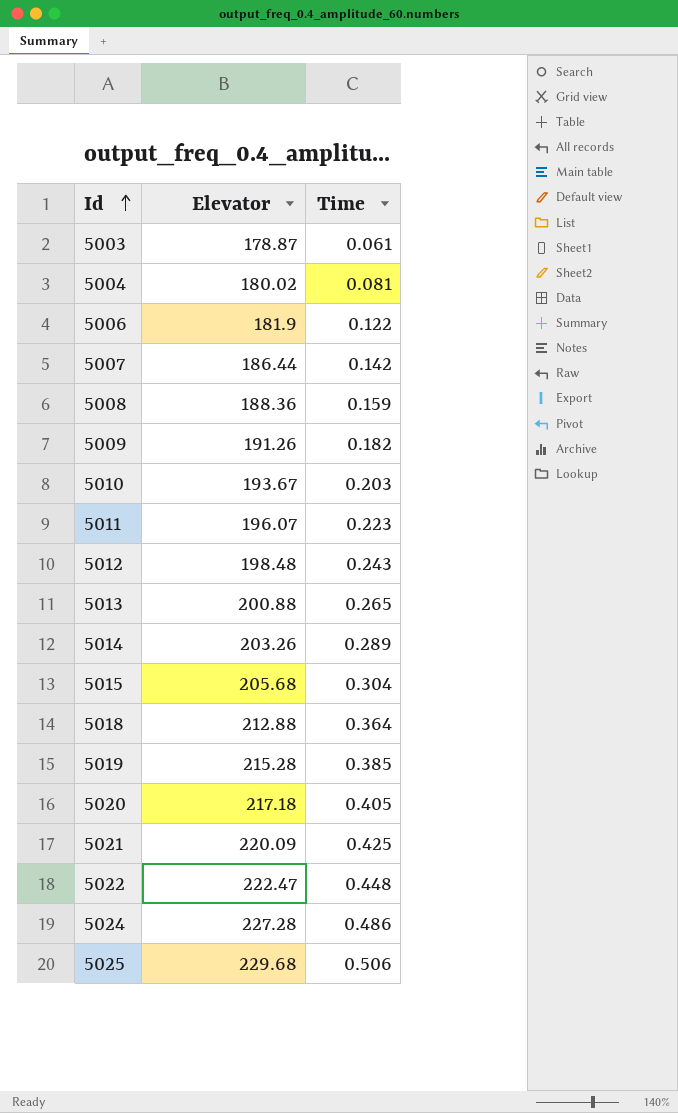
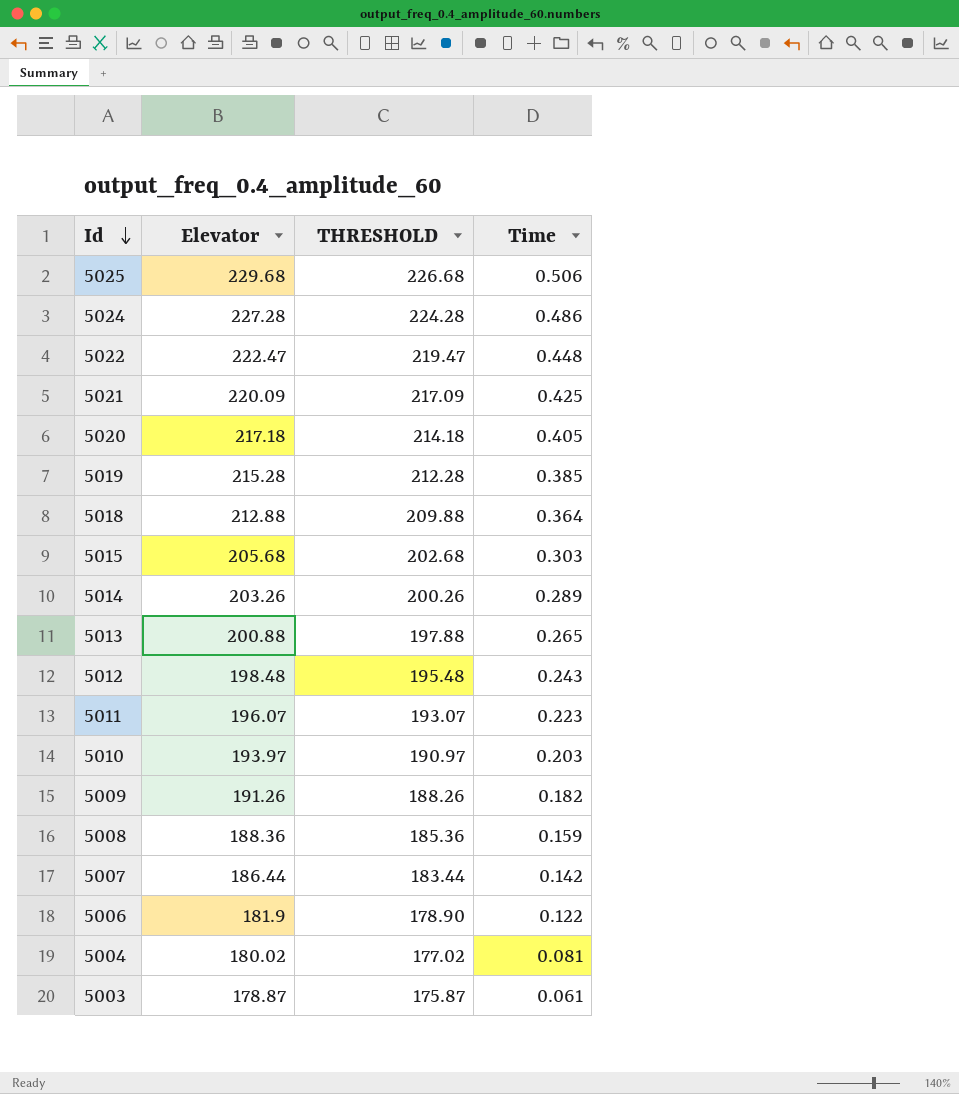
row order: Id ascending -> Id descending
column THRESHOLD | formula: none -> [Elevator] - 3
5015 | Time: 0.304 -> 0.303
5010 | Elevator: 193.67 -> 193.97

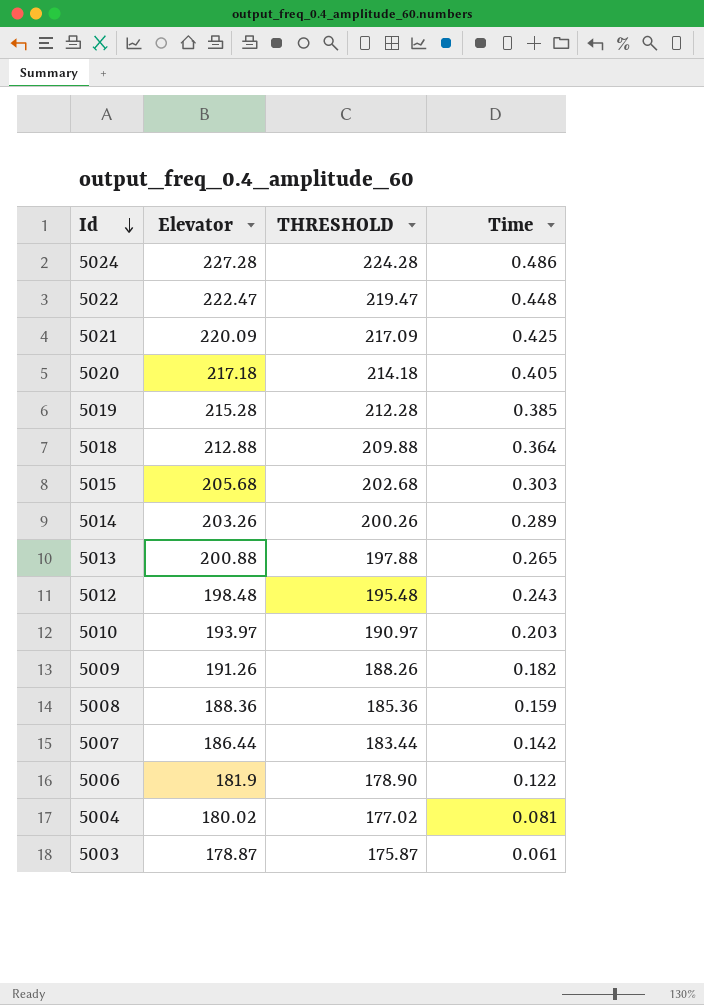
row 5025: 229.68 | 226.68 | 0.506 -> none
row 5011: 196.07 | 193.07 | 0.223 -> none

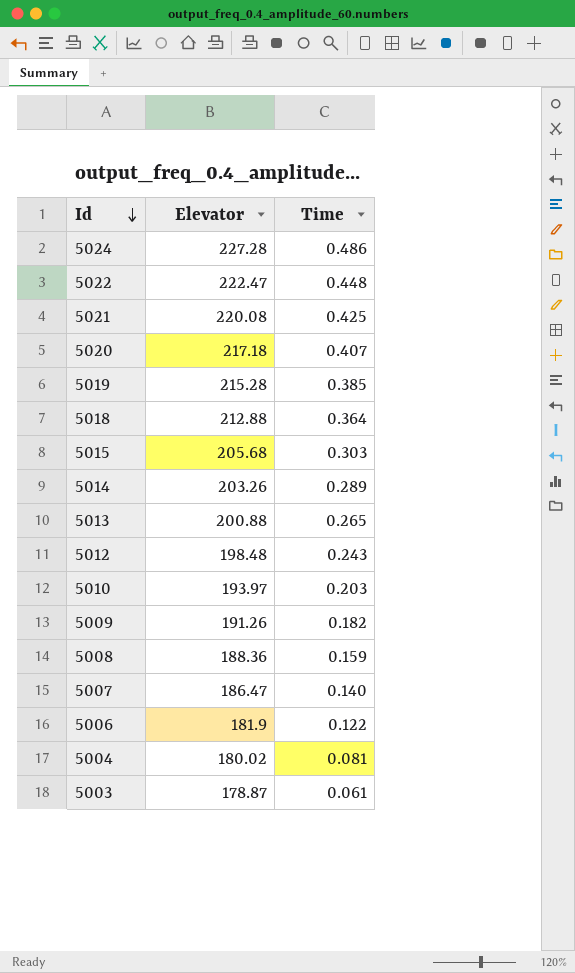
column THRESHOLD | formula: [Elevator] - 3 -> none
5021 | Elevator: 220.09 -> 220.08
5020 | Time: 0.405 -> 0.407
5007 | Elevator: 186.44 -> 186.47
5007 | Time: 0.142 -> 0.140

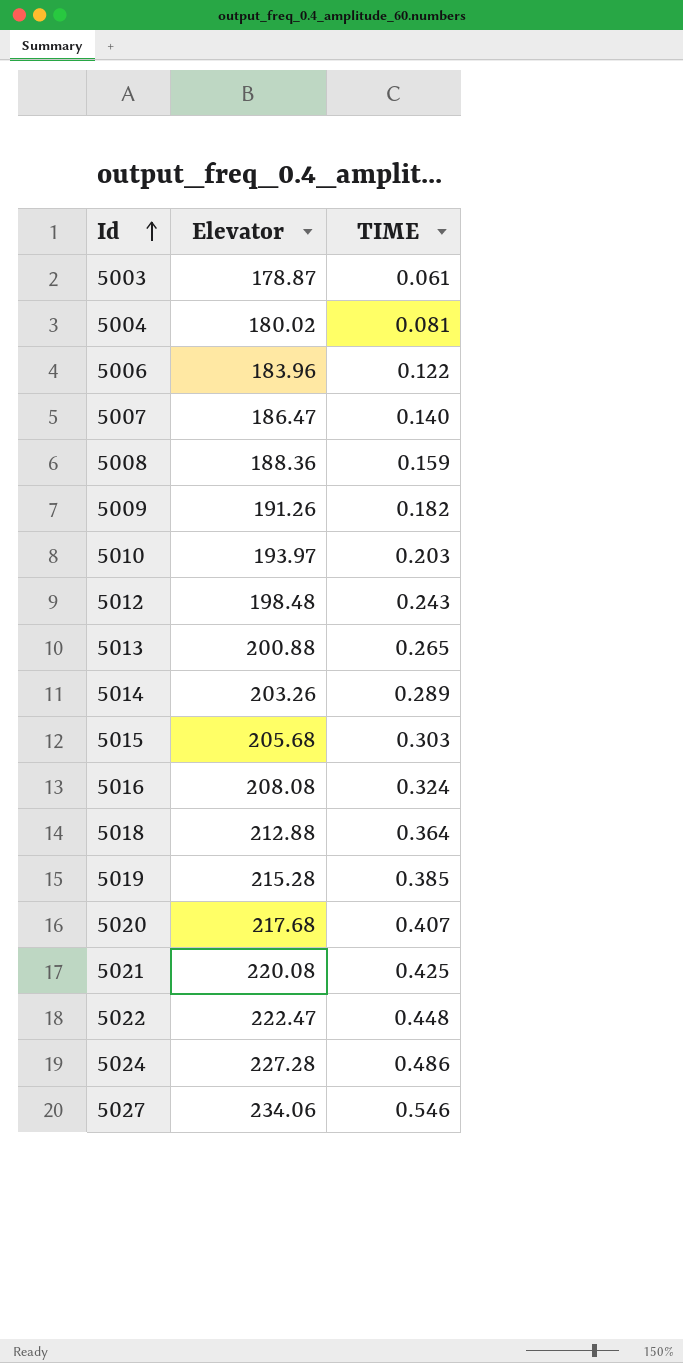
row order: Id descending -> Id ascending
column name: Time -> TIME
5006 | Elevator: 181.9 -> 183.96
row 5016: none -> 208.08 | 0.324
5020 | Elevator: 217.18 -> 217.68
row 5027: none -> 234.06 | 0.546

